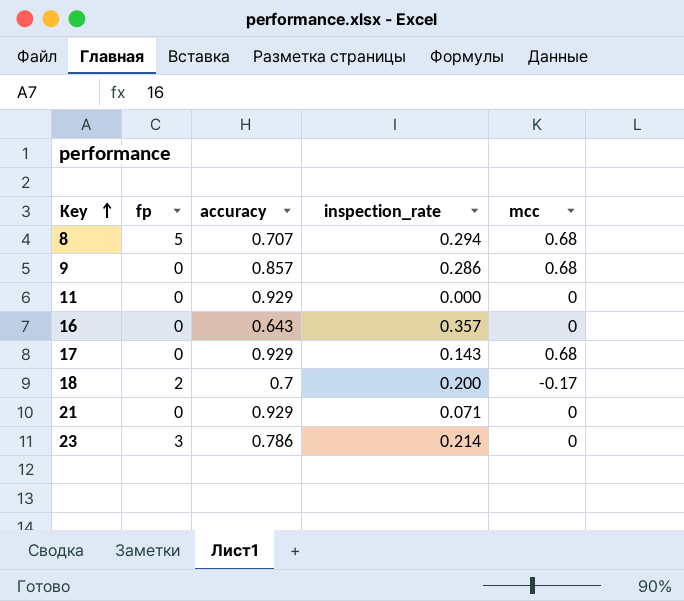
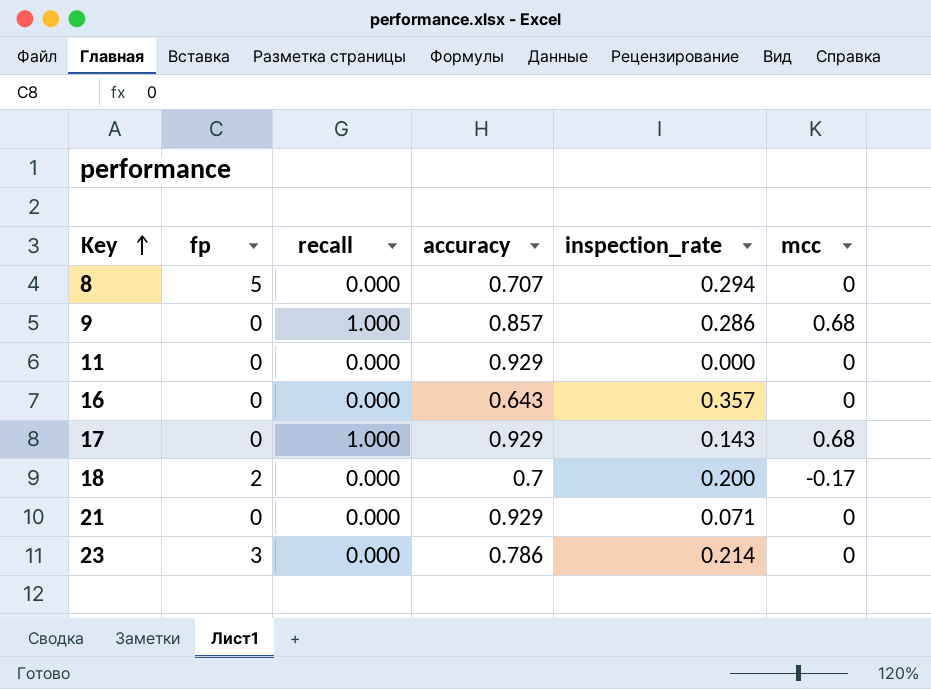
column recall | position: none -> 3
8 | mcc: 0.68 -> 0

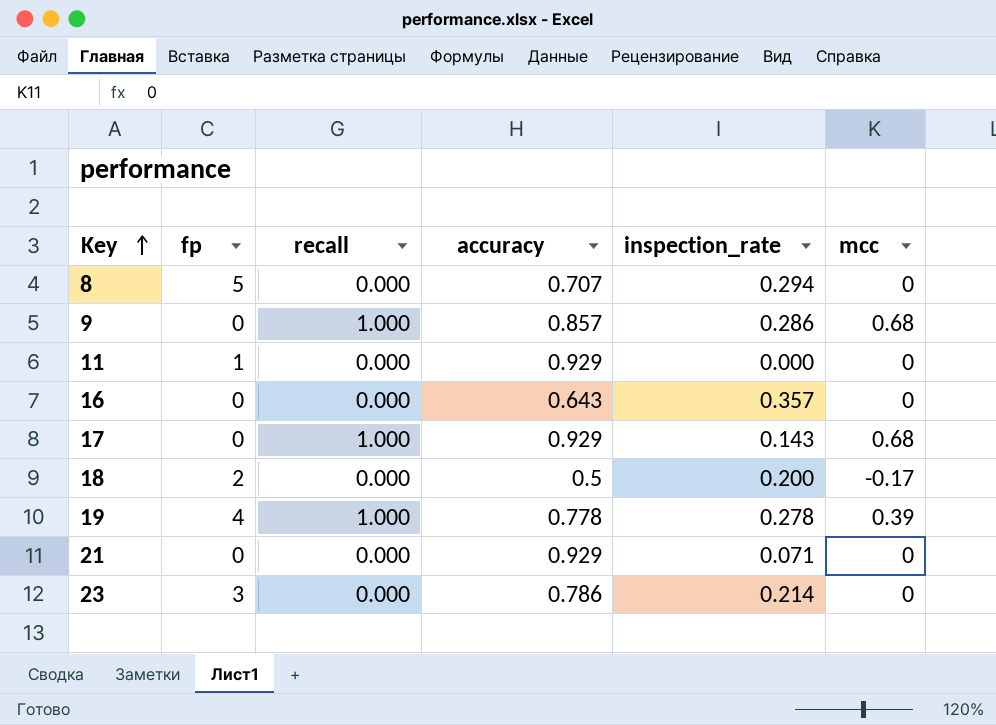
11 | fp: 0 -> 1
18 | accuracy: 0.7 -> 0.5
row 19: none -> 4 | 1.000 | 0.778 | 0.278 | 0.39

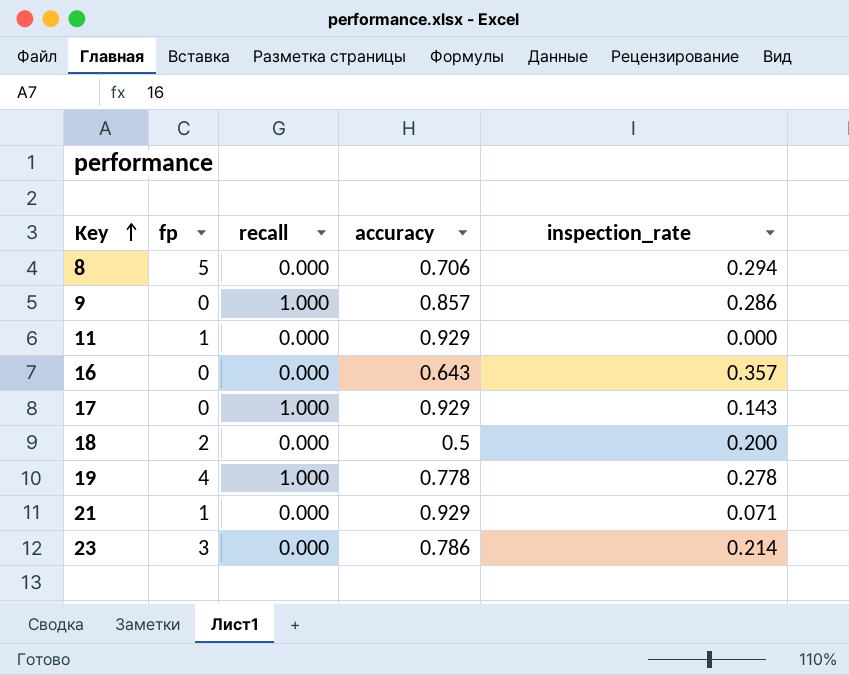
column mcc | position: 6 -> none
8 | accuracy: 0.707 -> 0.706
21 | fp: 0 -> 1

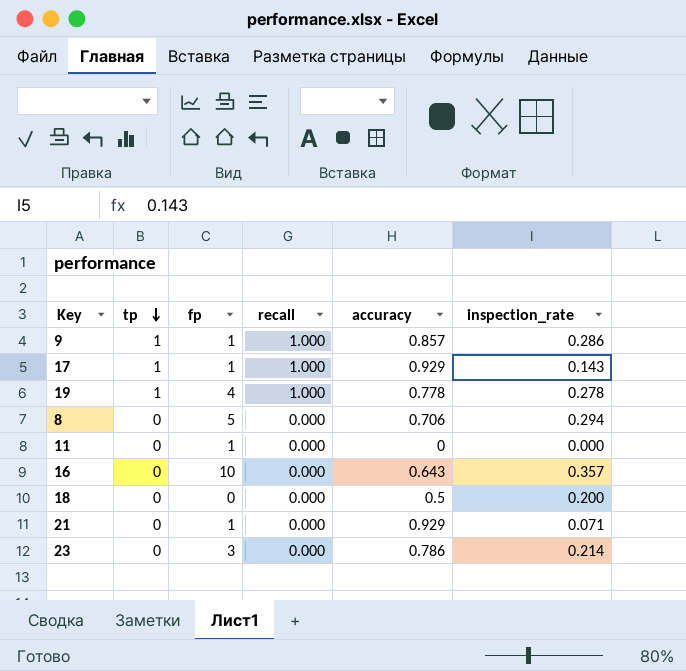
row order: Key ascending -> tp descending
column tp | position: none -> 2
9 | fp: 0 -> 1
17 | fp: 0 -> 1
11 | accuracy: 0.929 -> 0
16 | fp: 0 -> 10
18 | fp: 2 -> 0

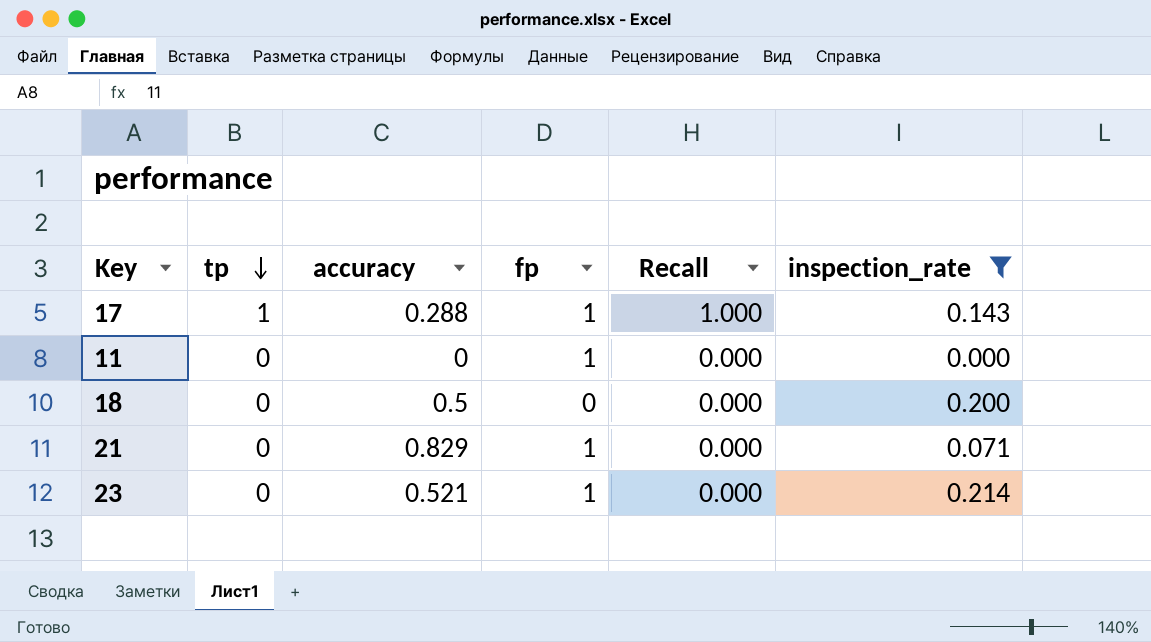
filter: none -> inspection_rate <= 0.214
column accuracy | position: 5 -> 3
column name: recall -> Recall
17 | accuracy: 0.929 -> 0.288
21 | accuracy: 0.929 -> 0.829
23 | accuracy: 0.786 -> 0.521
23 | fp: 3 -> 1

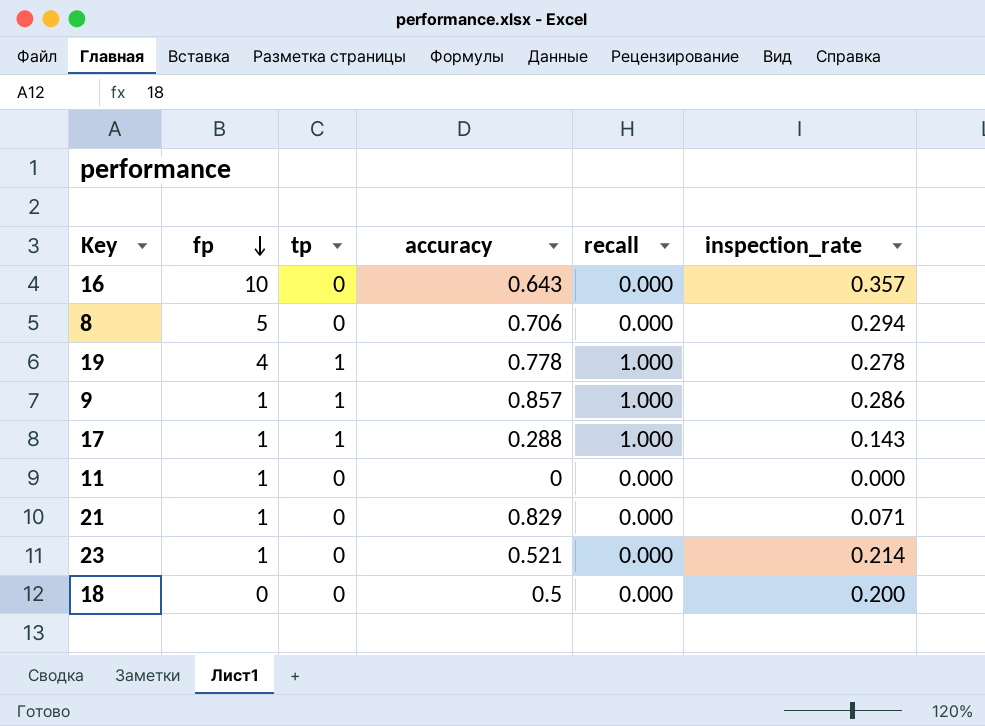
filter: inspection_rate <= 0.214 -> none
row order: tp descending -> fp descending
column fp | position: 4 -> 2
column name: Recall -> recall

